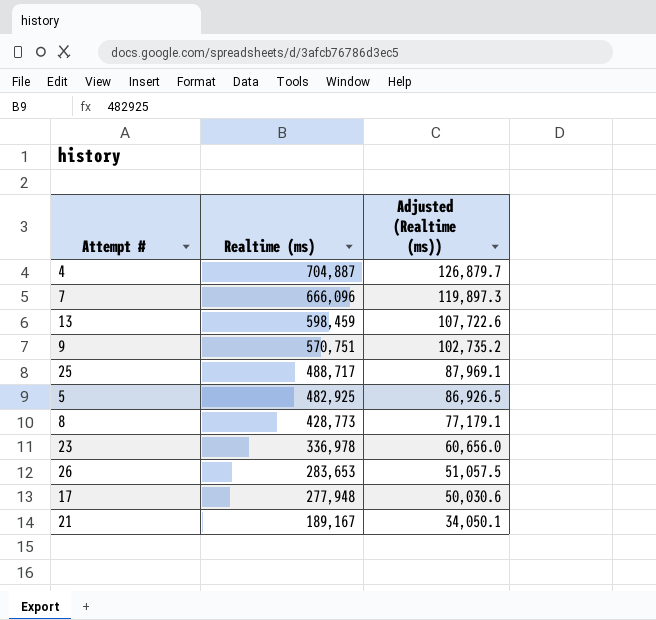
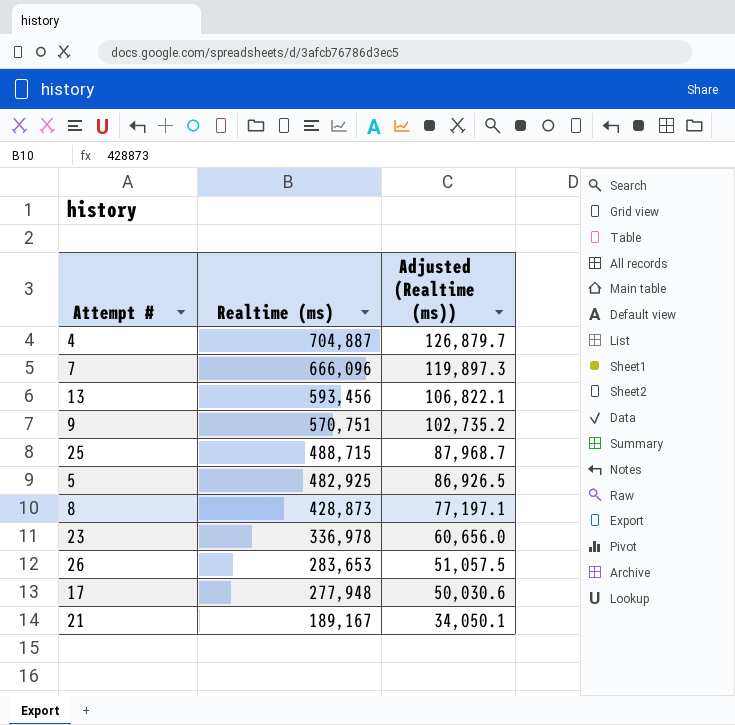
13 | Realtime (ms): 598,459 -> 593,456
13 | Adjusted (Realtime (ms)): 107,722.6 -> 106,822.1
25 | Realtime (ms): 488,717 -> 488,715
25 | Adjusted (Realtime (ms)): 87,969.1 -> 87,968.7
8 | Realtime (ms): 428,773 -> 428,873
8 | Adjusted (Realtime (ms)): 77,179.1 -> 77,197.1

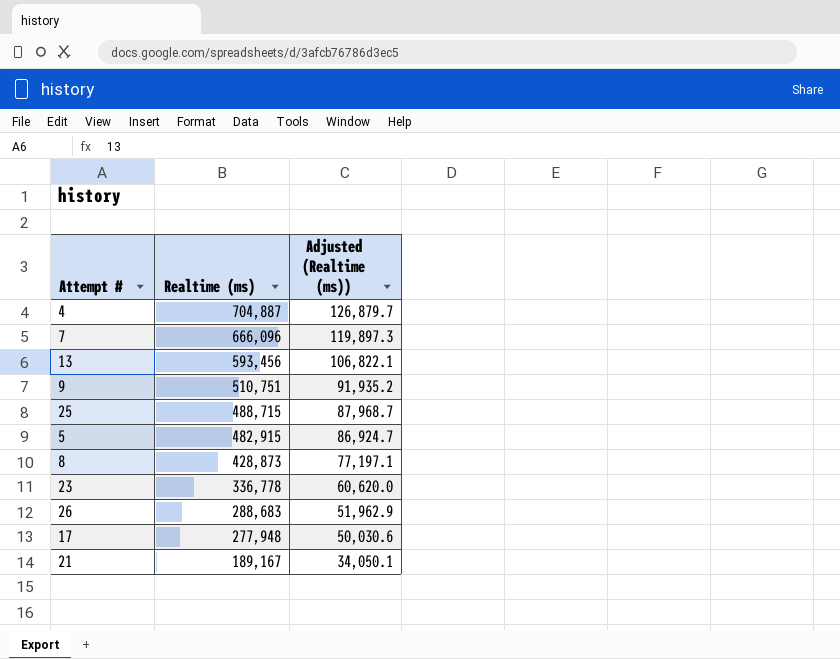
9 | Realtime (ms): 570,751 -> 510,751
9 | Adjusted (Realtime (ms)): 102,735.2 -> 91,935.2
5 | Realtime (ms): 482,925 -> 482,915
5 | Adjusted (Realtime (ms)): 86,926.5 -> 86,924.7
23 | Realtime (ms): 336,978 -> 336,778
23 | Adjusted (Realtime (ms)): 60,656.0 -> 60,620.0
26 | Realtime (ms): 283,653 -> 288,683
26 | Adjusted (Realtime (ms)): 51,057.5 -> 51,962.9

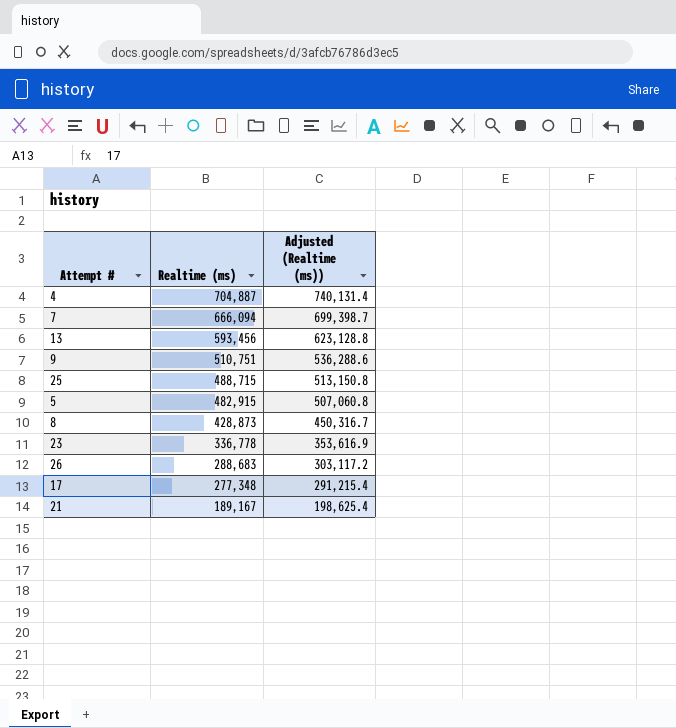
column Adjusted (Realtime (ms)) | formula: [Realtime (ms)] * 0.18 -> [Realtime (ms)] * 1.05
7 | Realtime (ms): 666,096 -> 666,094
17 | Realtime (ms): 277,948 -> 277,348

